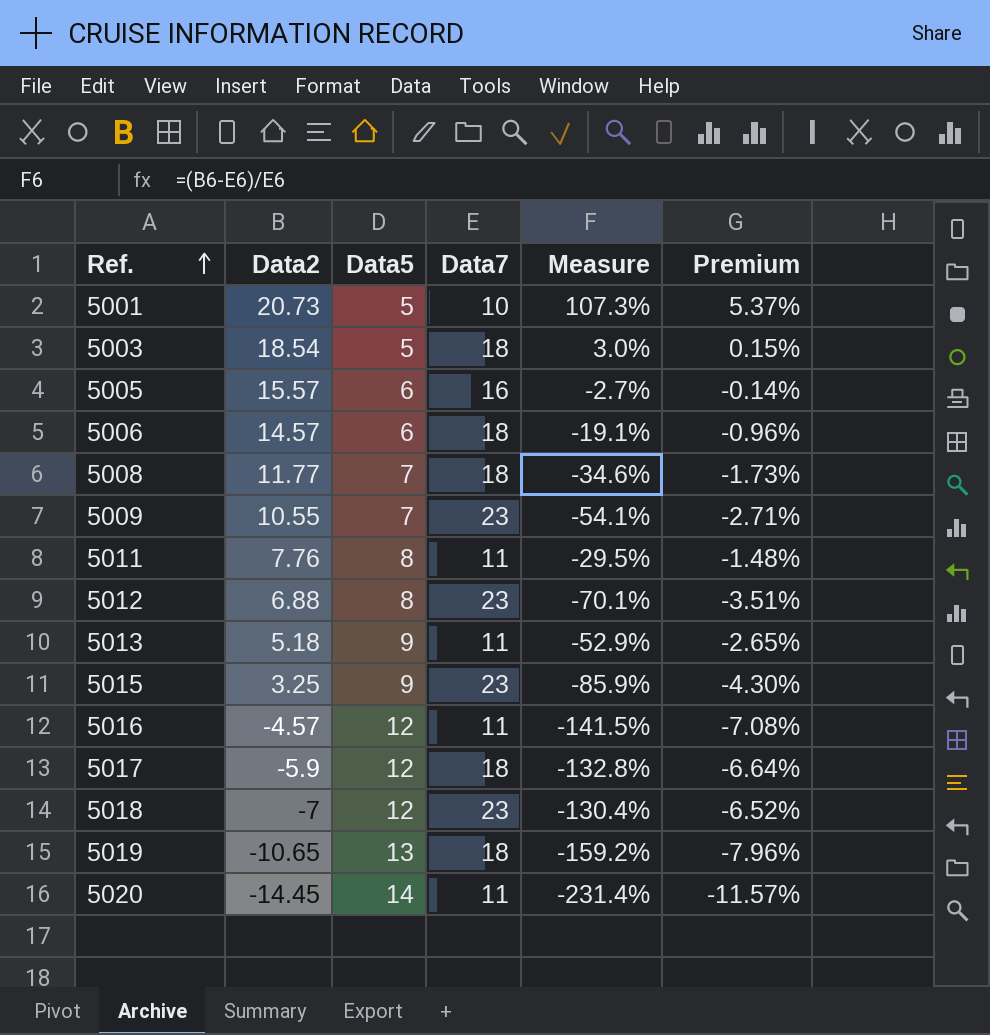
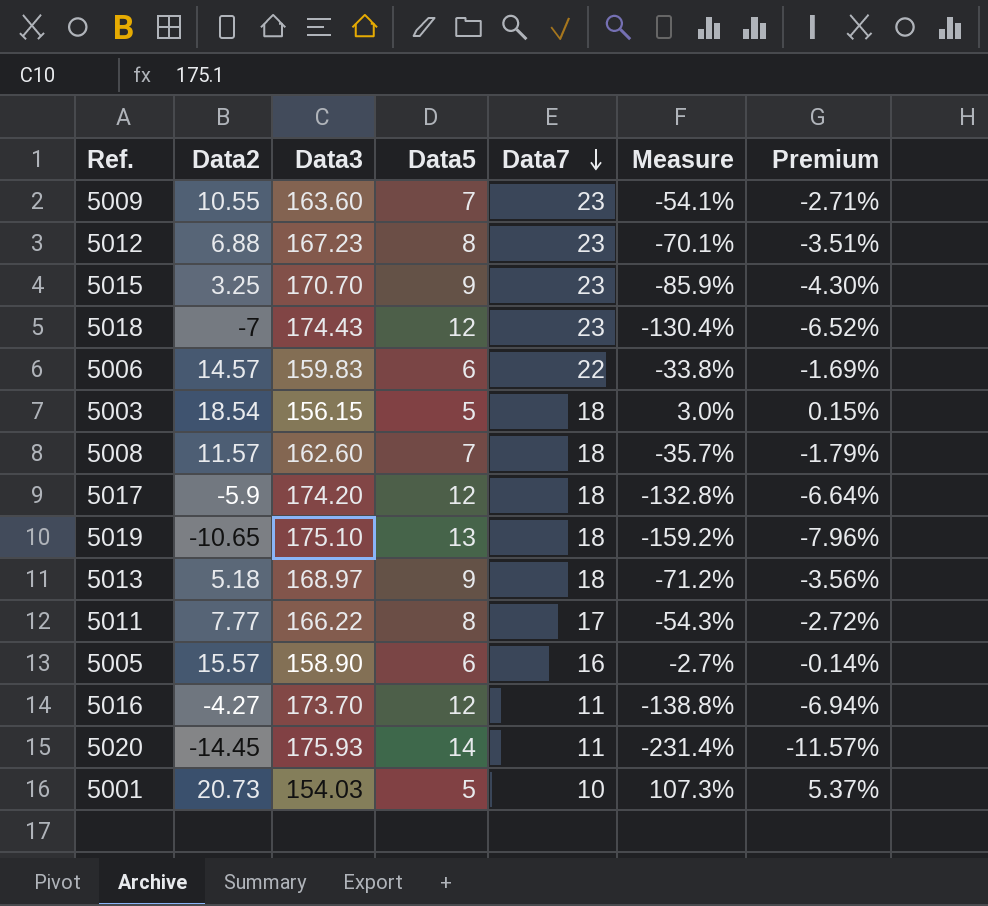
row order: Ref. ascending -> Data7 descending
column Data3 | position: none -> 3
5006 | Data7: 18 -> 22
5006 | Measure: -19.1% -> -33.8%
5006 | Premium: -0.96% -> -1.69%
5008 | Data2: 11.77 -> 11.57
5008 | Measure: -34.6% -> -35.7%
5008 | Premium: -1.73% -> -1.79%
5013 | Data7: 11 -> 18
5013 | Measure: -52.9% -> -71.2%
5013 | Premium: -2.65% -> -3.56%
5011 | Data2: 7.76 -> 7.77
5011 | Data7: 11 -> 17
5011 | Measure: -29.5% -> -54.3%
5011 | Premium: -1.48% -> -2.72%
5016 | Data2: -4.57 -> -4.27
5016 | Measure: -141.5% -> -138.8%
5016 | Premium: -7.08% -> -6.94%

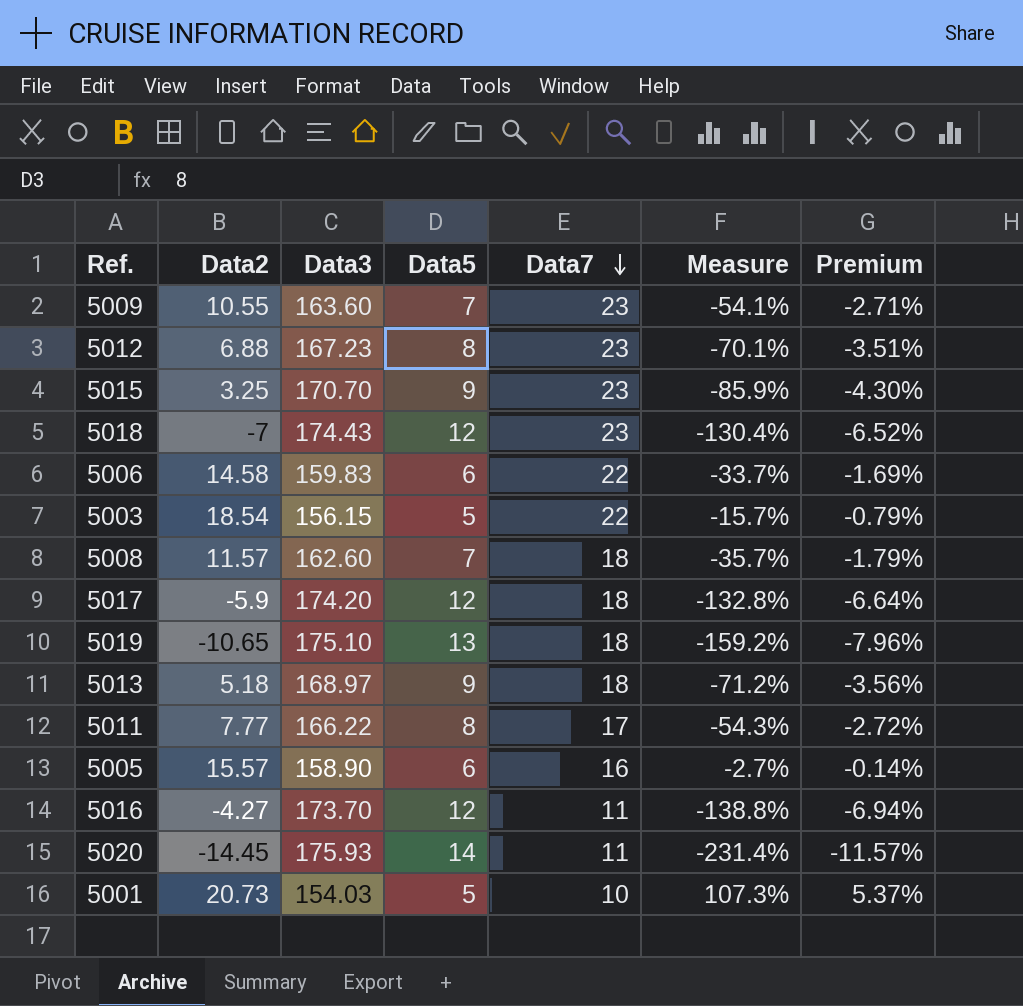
5006 | Data2: 14.57 -> 14.58
5006 | Measure: -33.8% -> -33.7%
5003 | Data7: 18 -> 22
5003 | Measure: 3.0% -> -15.7%
5003 | Premium: 0.15% -> -0.79%

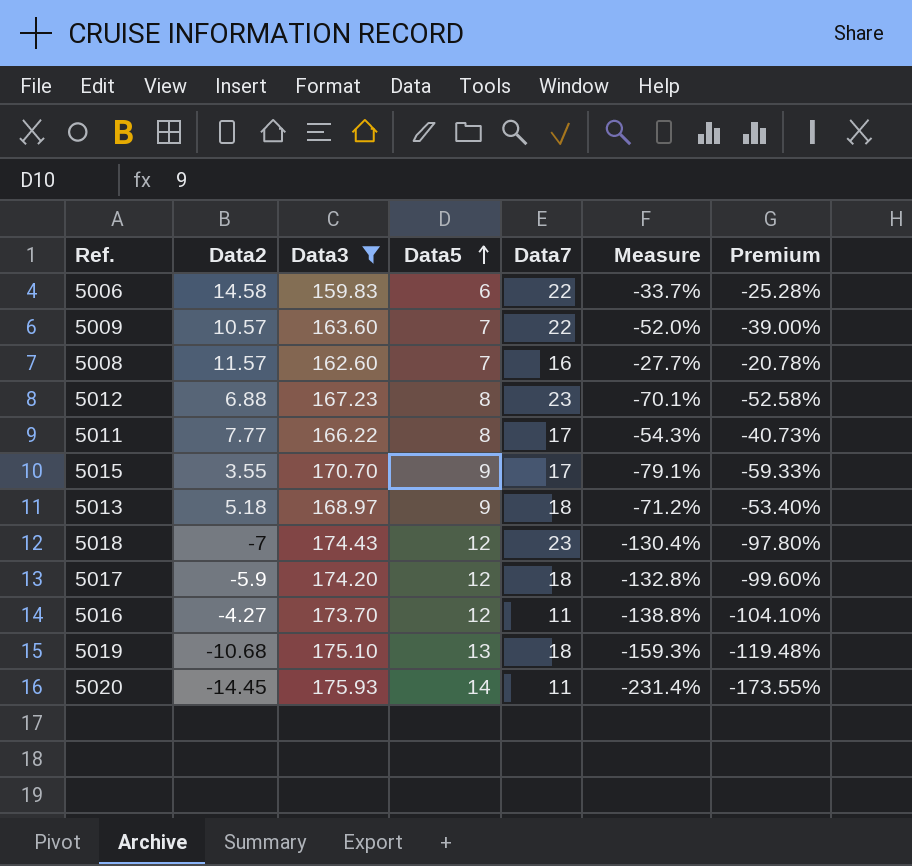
filter: none -> Data3 >= 159.83
row order: Data7 descending -> Data5 ascending
column Premium | formula: [Measure] * 0.05 -> [Measure] * 0.75
5009 | Data2: 10.55 -> 10.57
5009 | Data7: 23 -> 22
5009 | Measure: -54.1% -> -52.0%
5008 | Data7: 18 -> 16
5008 | Measure: -35.7% -> -27.7%
5015 | Data2: 3.25 -> 3.55
5015 | Data7: 23 -> 17
5015 | Measure: -85.9% -> -79.1%
5019 | Data2: -10.65 -> -10.68
5019 | Measure: -159.2% -> -159.3%

